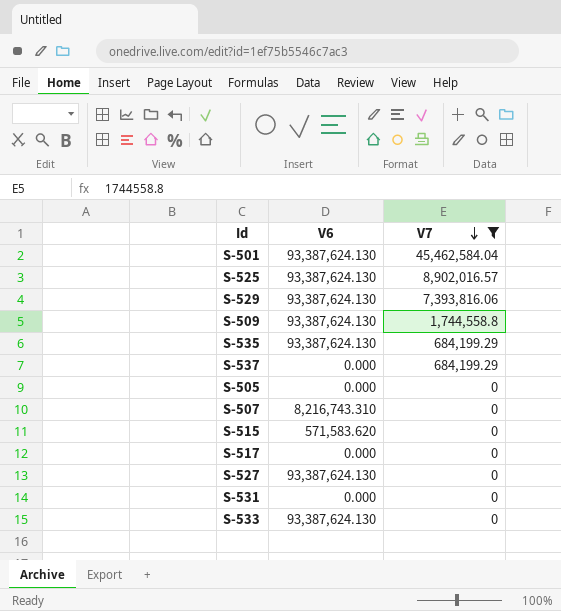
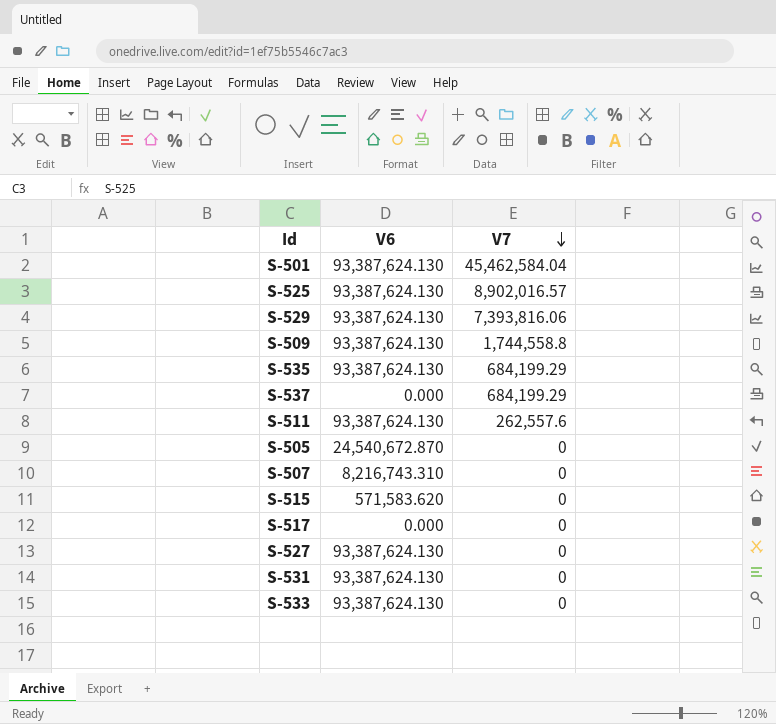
filter: V7 != 262,557.6 -> none
S-505 | V6: 0.000 -> 24,540,672.870
S-531 | V6: 0.000 -> 93,387,624.130

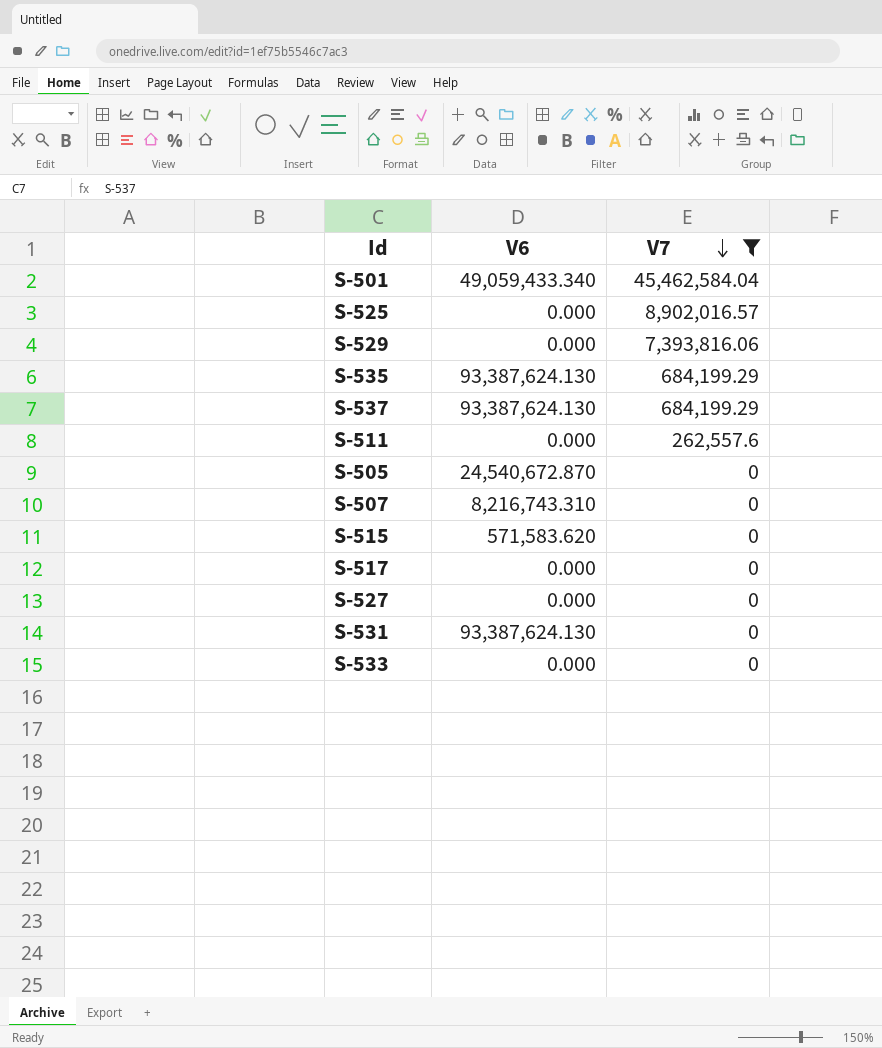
filter: none -> V7 != 1,744,558.8
S-501 | V6: 93,387,624.130 -> 49,059,433.340
S-525 | V6: 93,387,624.130 -> 0.000
S-529 | V6: 93,387,624.130 -> 0.000
S-537 | V6: 0.000 -> 93,387,624.130
S-511 | V6: 93,387,624.130 -> 0.000
S-527 | V6: 93,387,624.130 -> 0.000
S-533 | V6: 93,387,624.130 -> 0.000

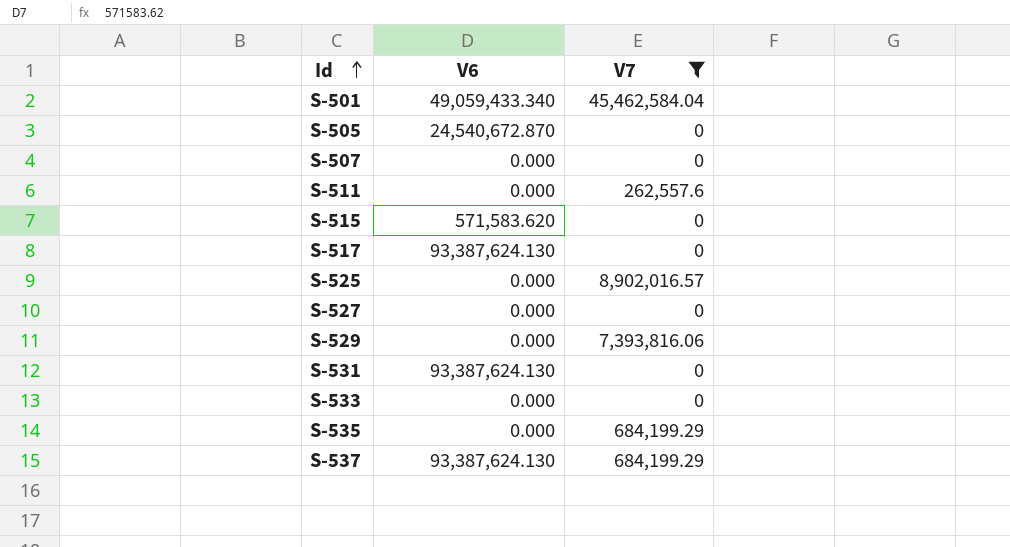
row order: V7 descending -> Id ascending
S-507 | V6: 8,216,743.310 -> 0.000
S-517 | V6: 0.000 -> 93,387,624.130
S-535 | V6: 93,387,624.130 -> 0.000

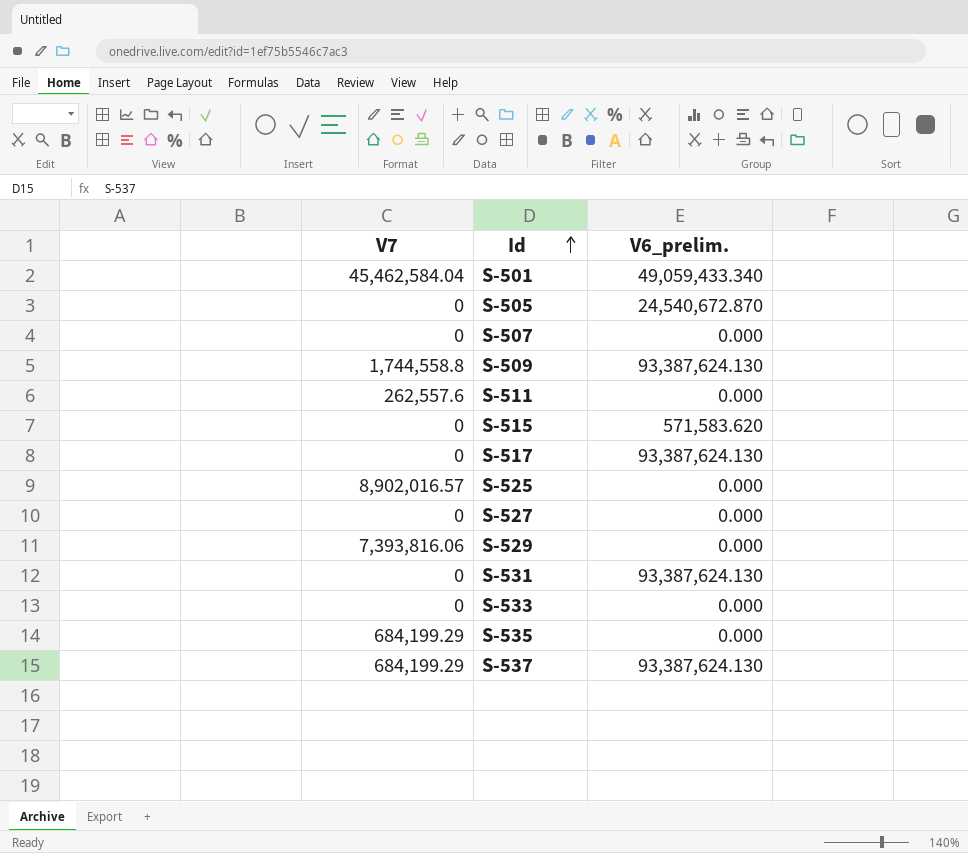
filter: V7 != 1,744,558.8 -> none
column V7 | position: 3 -> 1
column name: V6 -> V6_prelim.

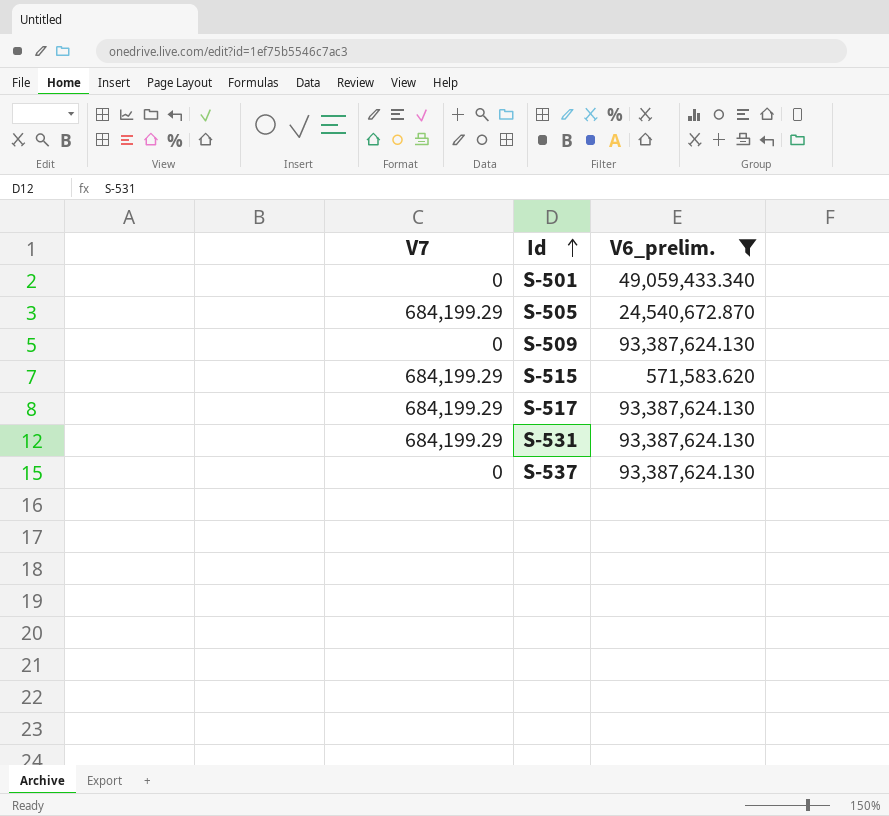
filter: none -> V6_prelim. != 0.000
S-501 | V7: 45,462,584.04 -> 0
S-505 | V7: 0 -> 684,199.29
S-509 | V7: 1,744,558.8 -> 0
S-515 | V7: 0 -> 684,199.29
S-517 | V7: 0 -> 684,199.29
S-531 | V7: 0 -> 684,199.29
S-537 | V7: 684,199.29 -> 0

